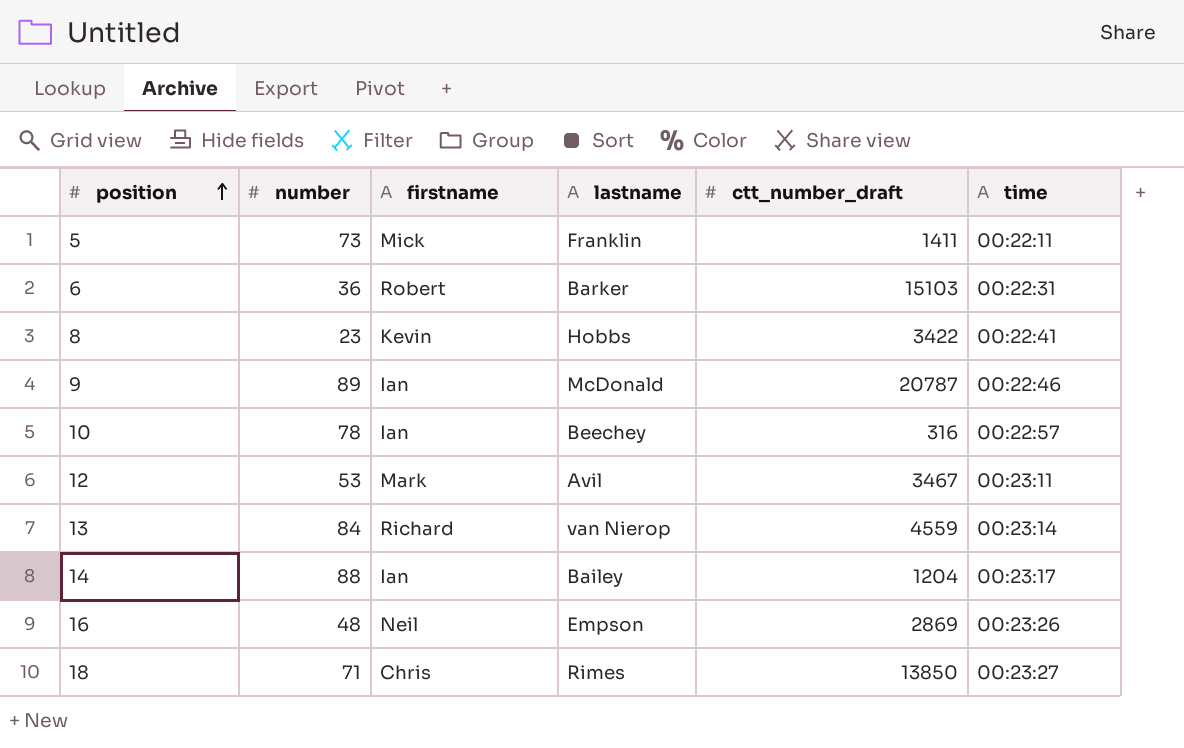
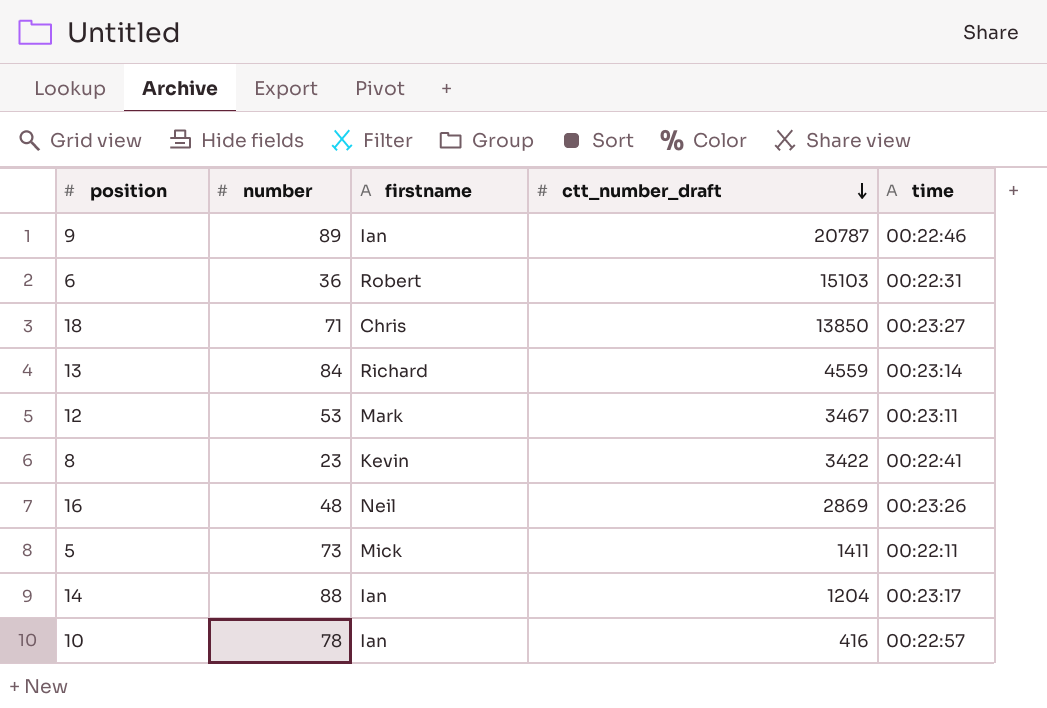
row order: position ascending -> ctt_number_draft descending
column lastname | position: 4 -> none
10 | ctt_number_draft: 316 -> 416

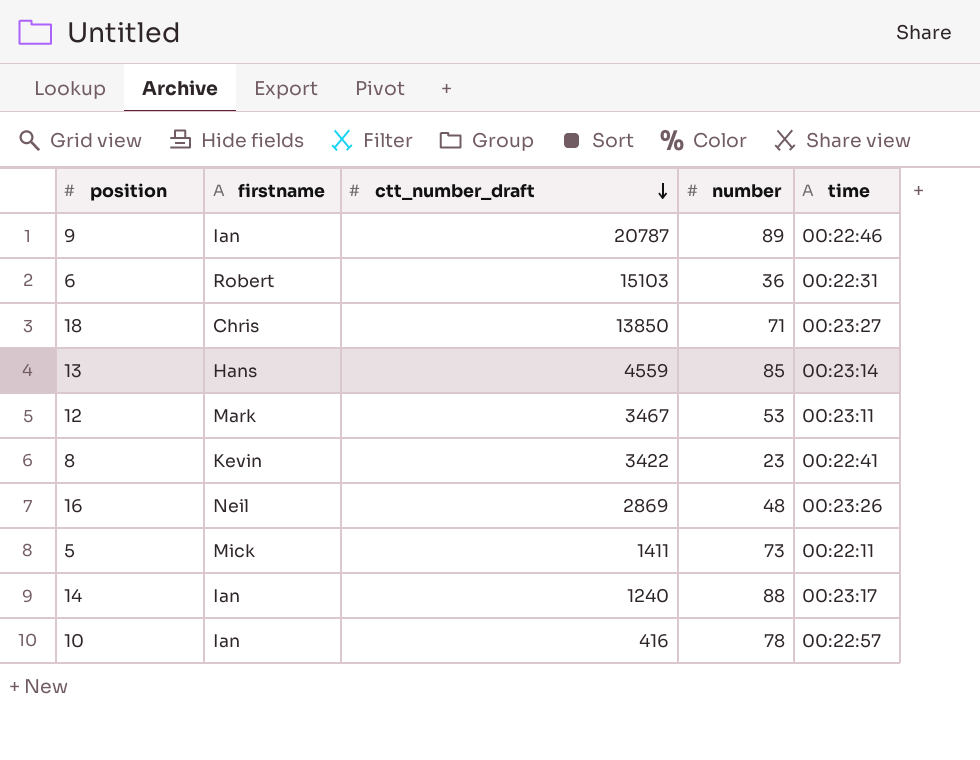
column number | position: 2 -> 4
13 | firstname: Richard -> Hans
13 | number: 84 -> 85
14 | ctt_number_draft: 1204 -> 1240

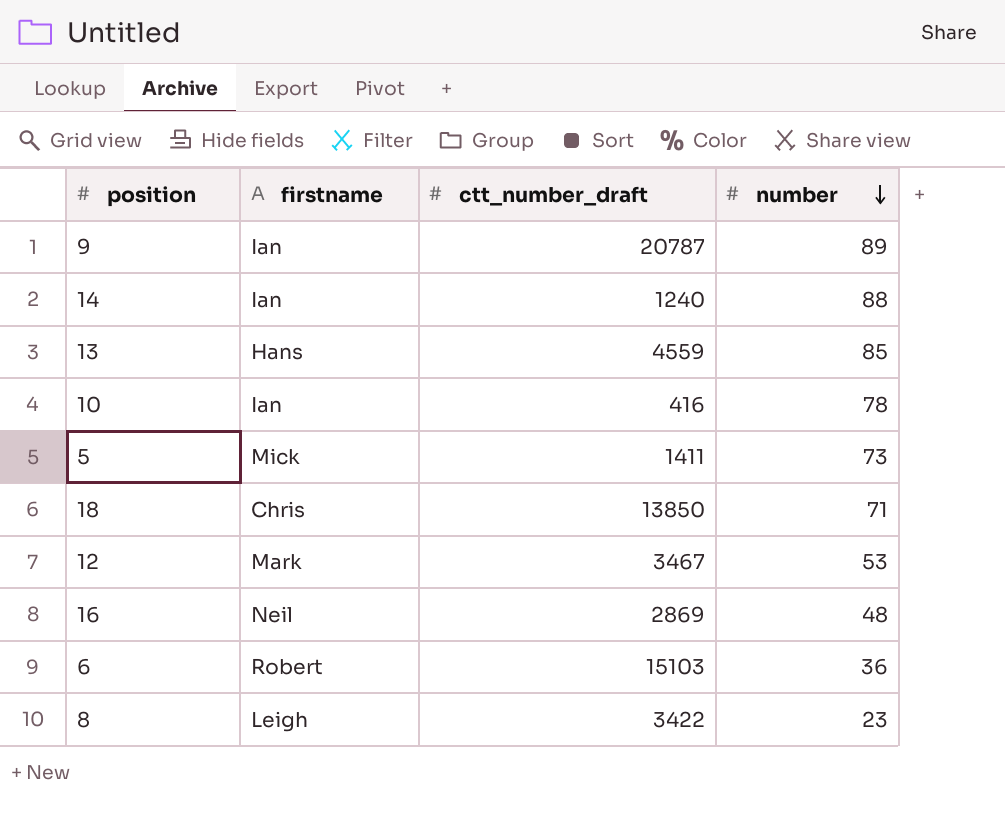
row order: ctt_number_draft descending -> number descending
column time | position: 5 -> none
8 | firstname: Kevin -> Leigh

